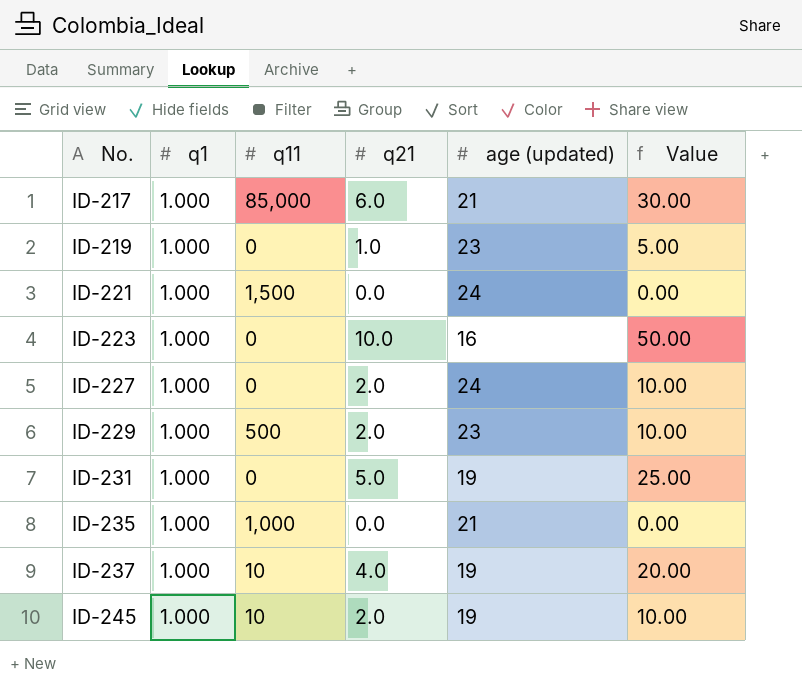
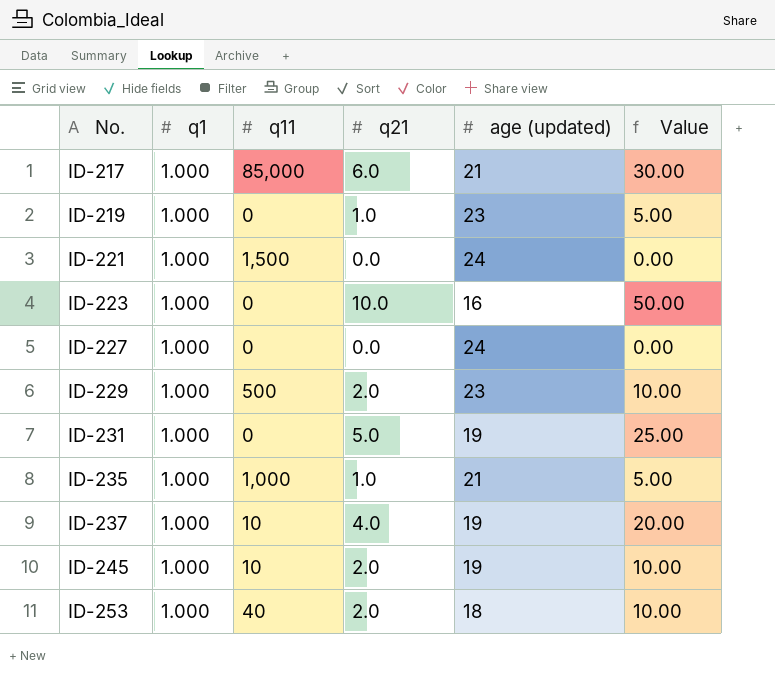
ID-227 | q21: 2.0 -> 0.0
ID-227 | Value: 10.00 -> 0.00
ID-235 | q21: 0.0 -> 1.0
ID-235 | Value: 0.00 -> 5.00
row ID-253: none -> 1.000 | 40 | 2.0 | 18 | 10.00

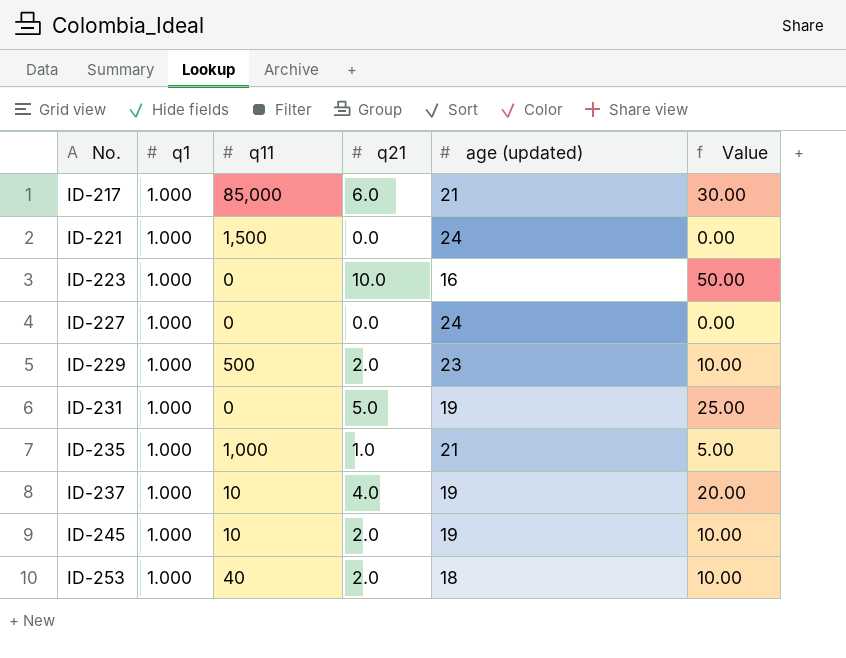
row ID-219: 1.000 | 0 | 1.0 | 23 | 5.00 -> none

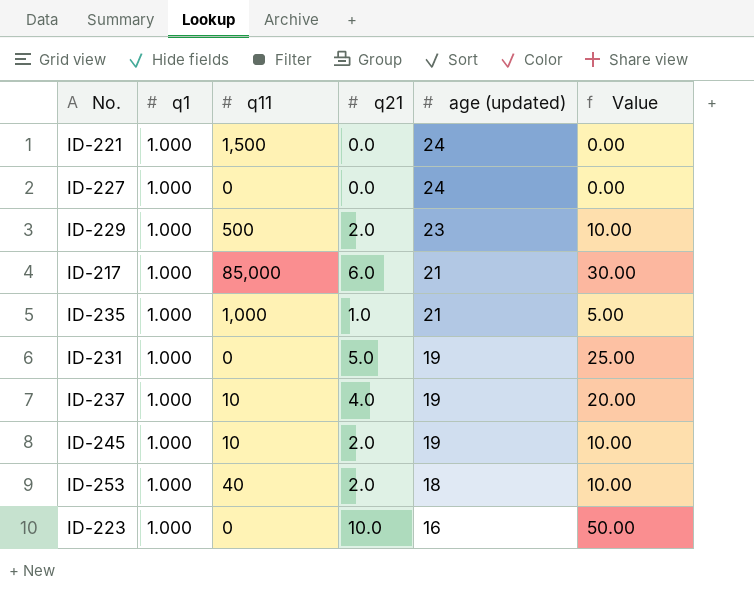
row order: No. ascending -> age (updated) descending

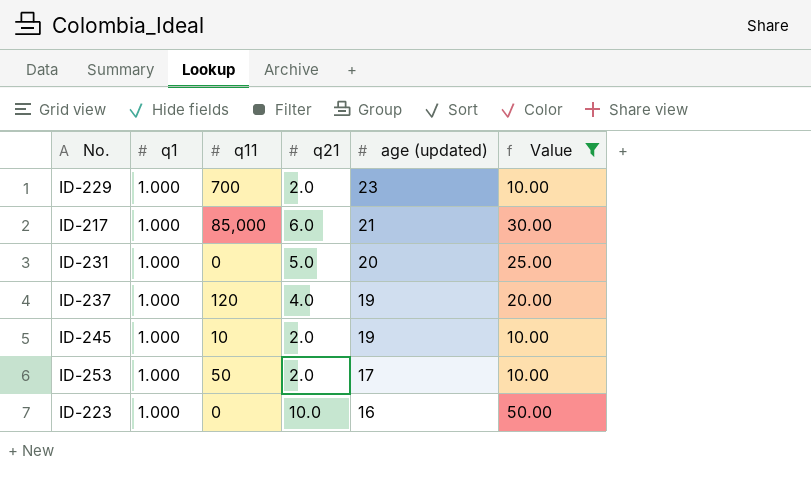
filter: none -> Value >= 10.00
ID-229 | q11: 500 -> 700
ID-231 | age (updated): 19 -> 20
ID-237 | q11: 10 -> 120
ID-253 | q11: 40 -> 50
ID-253 | age (updated): 18 -> 17

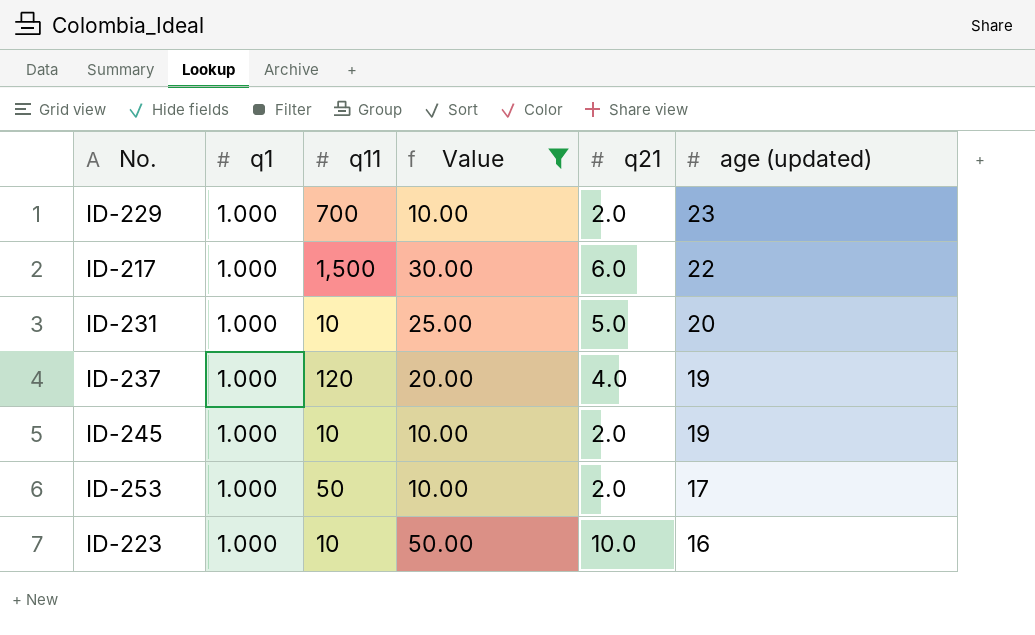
column Value | position: 6 -> 4
ID-217 | q11: 85,000 -> 1,500
ID-217 | age (updated): 21 -> 22
ID-231 | q11: 0 -> 10
ID-223 | q11: 0 -> 10

